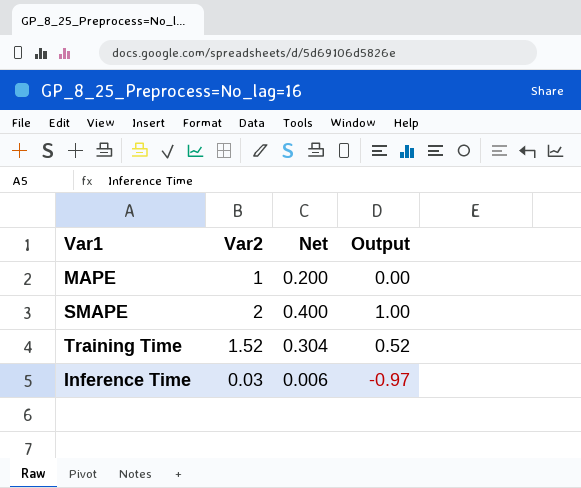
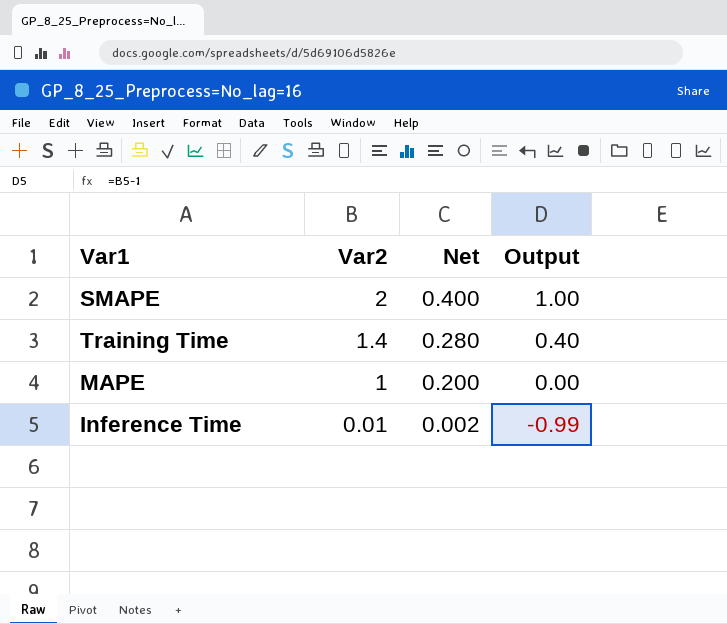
row order: none -> Var2 descending
Training Time | Var2: 1.52 -> 1.4
Training Time | Net: 0.304 -> 0.280
Training Time | Output: 0.52 -> 0.40
Inference Time | Var2: 0.03 -> 0.01
Inference Time | Net: 0.006 -> 0.002
Inference Time | Output: -0.97 -> -0.99

